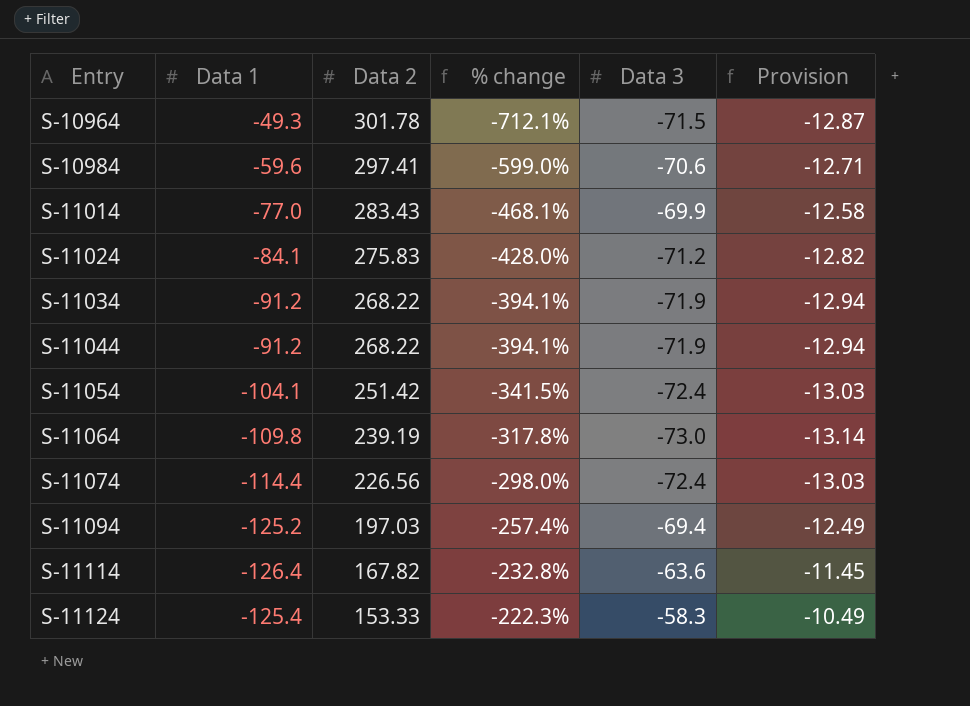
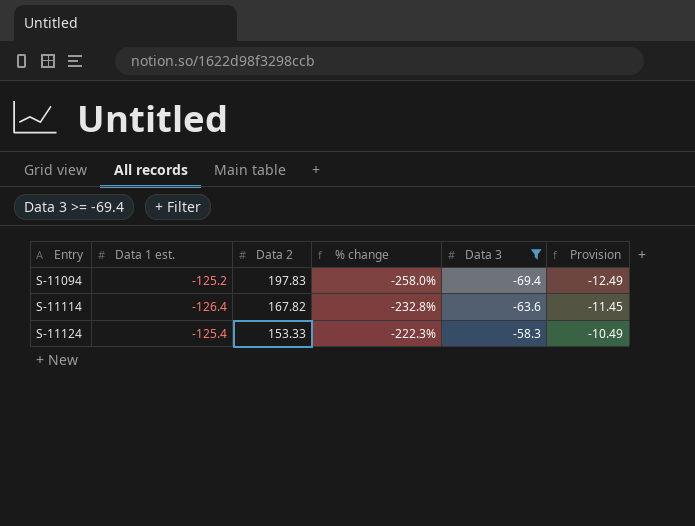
filter: none -> Data 3 >= -69.4
column name: Data 1 -> Data 1 est.
S-11094 | Data 2: 197.03 -> 197.83
S-11094 | % change: -257.4% -> -258.0%

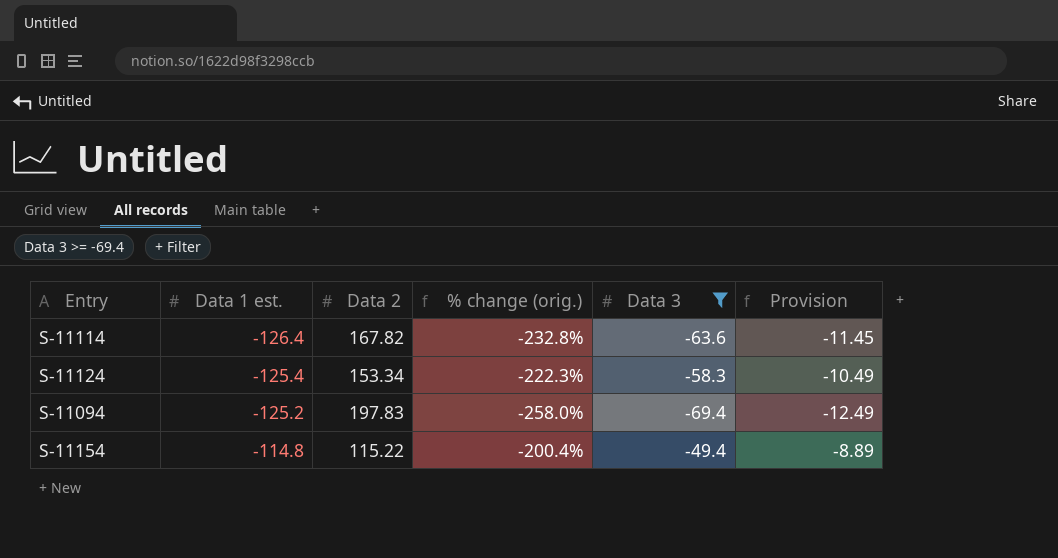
row order: Entry ascending -> Data 1 est. ascending
column name: % change -> % change (orig.)
S-11124 | Data 2: 153.33 -> 153.34
row S-11154: none -> -114.8 | 115.22 | -200.4% | -49.4 | -8.89

